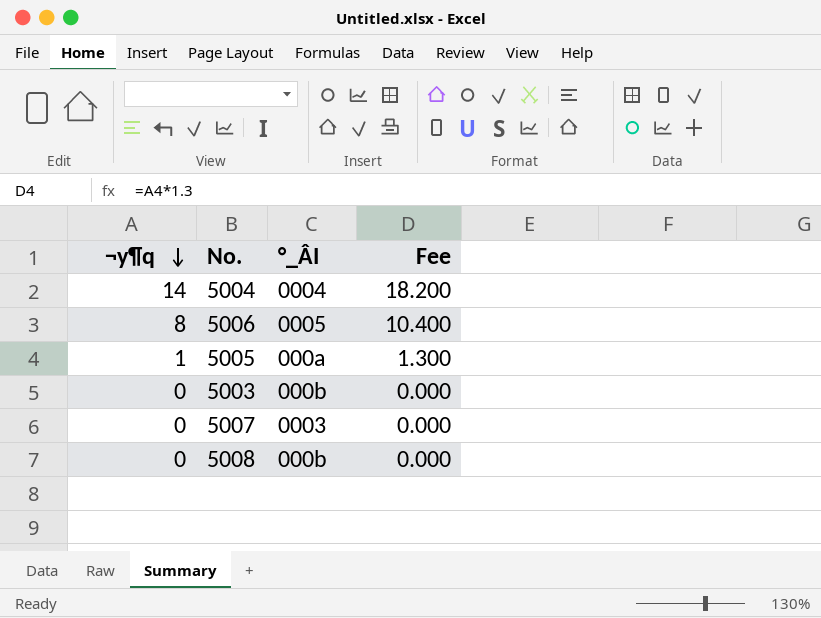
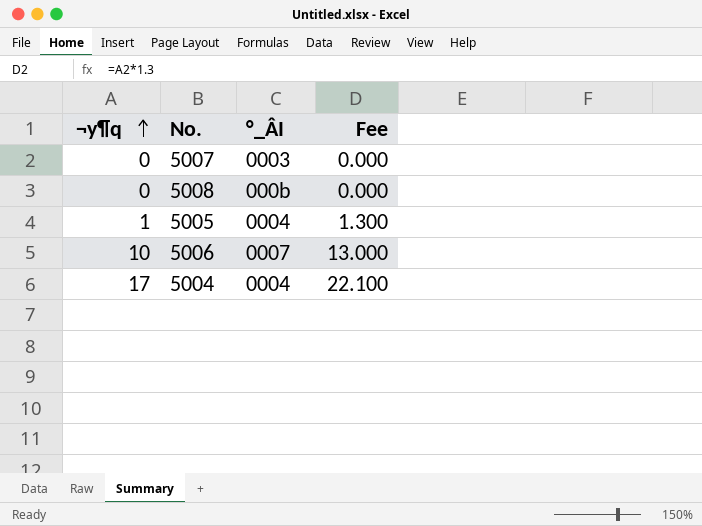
row order: ¬y¶q descending -> ¬y¶q ascending
row 5003: 0 | 000b | 0.000 -> none
5005 | °_ÂI: 000a -> 0004
5006 | ¬y¶q: 8 -> 10
5006 | °_ÂI: 0005 -> 0007
5006 | Fee: 10.400 -> 13.000
5004 | ¬y¶q: 14 -> 17
5004 | Fee: 18.200 -> 22.100

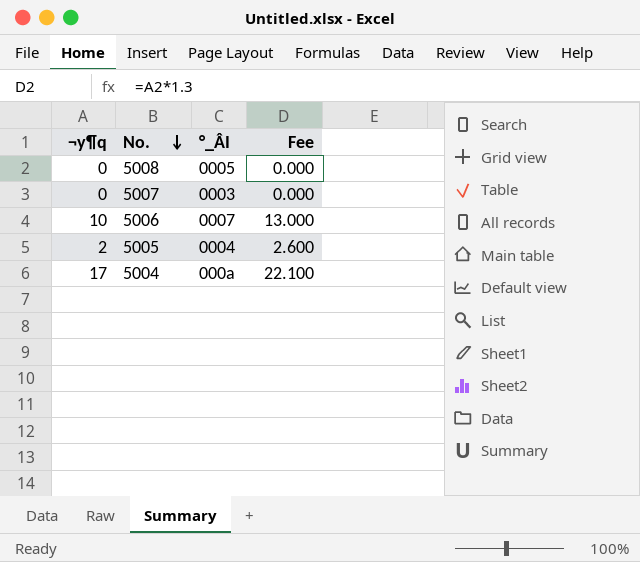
row order: ¬y¶q ascending -> No. descending
5008 | °_ÂI: 000b -> 0005
5005 | ¬y¶q: 1 -> 2
5005 | Fee: 1.300 -> 2.600
5004 | °_ÂI: 0004 -> 000a

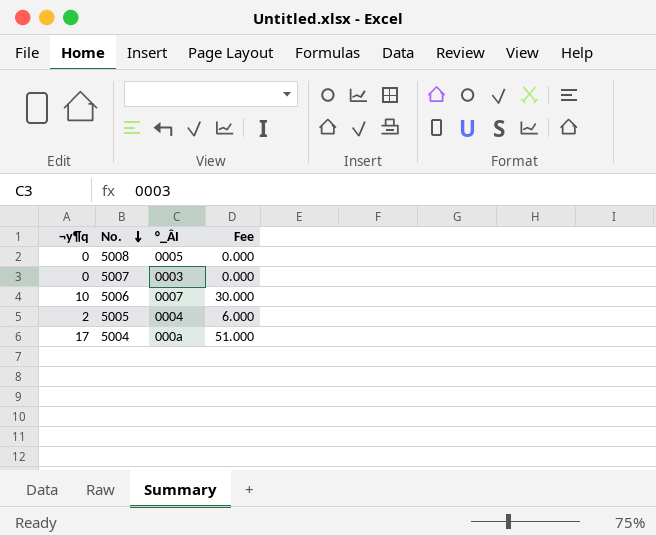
column Fee | formula: [¬y¶q] * 1.3 -> [¬y¶q] * 3

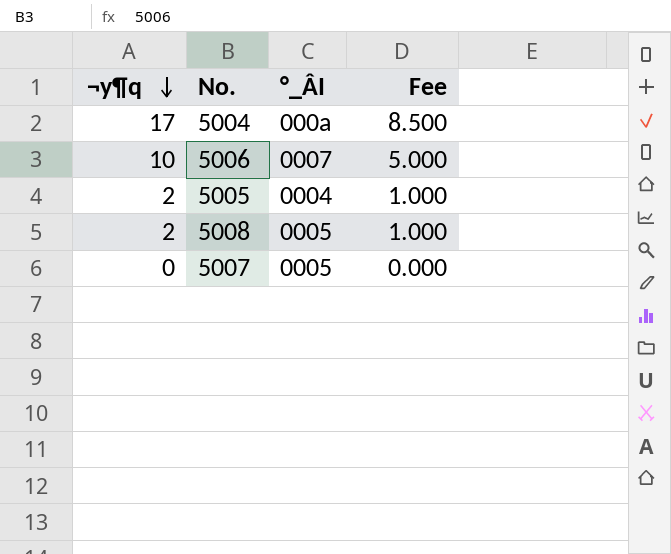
row order: No. descending -> ¬y¶q descending
column Fee | formula: [¬y¶q] * 3 -> [¬y¶q] * 0.5
5008 | ¬y¶q: 0 -> 2
5007 | °_ÂI: 0003 -> 0005

